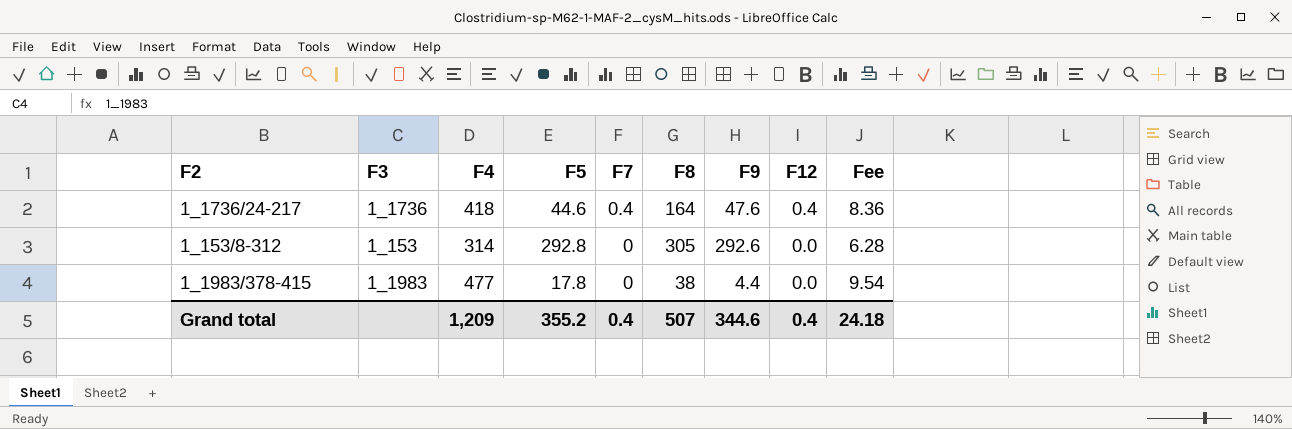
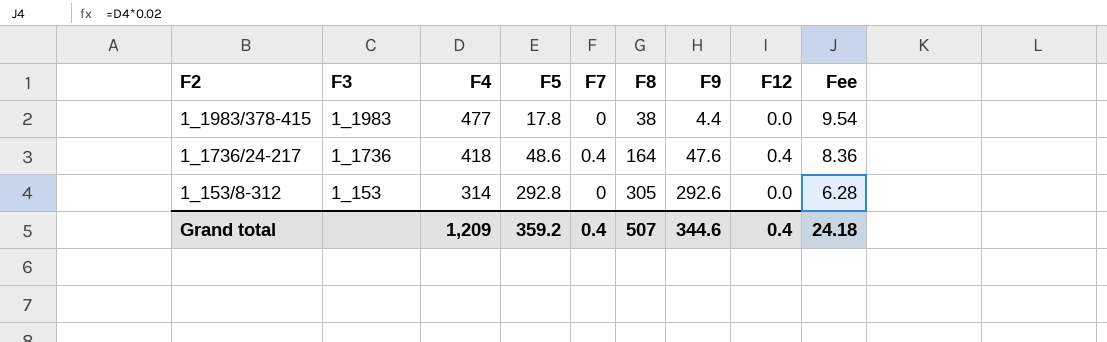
row order: F7 descending -> F2 descending
1_1736/24-217 | F5: 44.6 -> 48.6
Grand total | F5: 355.2 -> 359.2

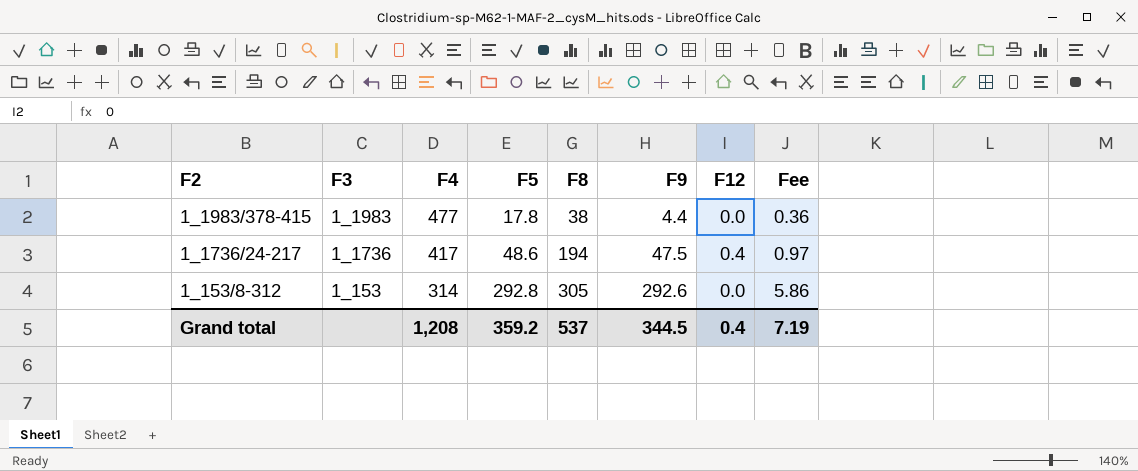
column F7 | position: 5 -> none
column Fee | formula: [F4] * 0.02 -> [F5] * 0.02
1_1736/24-217 | F4: 418 -> 417
1_1736/24-217 | F8: 164 -> 194
1_1736/24-217 | F9: 47.6 -> 47.5
Grand total | F4: 1,209 -> 1,208
Grand total | F8: 507 -> 537
Grand total | F9: 344.6 -> 344.5
Grand total | Fee: 24.18 -> 7.19

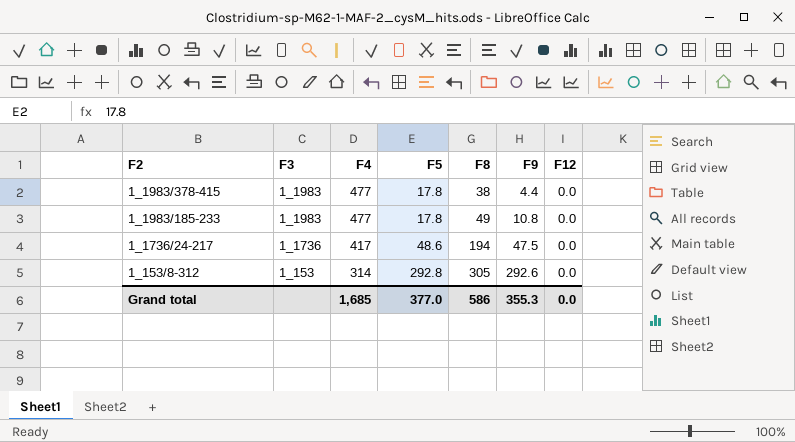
column Fee | formula: [F5] * 0.02 -> none
row 1_1983/185-233: none -> 1_1983 | 477 | 17.8 | 49 | 10.8 | 0.0
1_1736/24-217 | F12: 0.4 -> 0.0
Grand total | F4: 1,208 -> 1,685
Grand total | F5: 359.2 -> 377.0
Grand total | F8: 537 -> 586
Grand total | F9: 344.5 -> 355.3
Grand total | F12: 0.4 -> 0.0

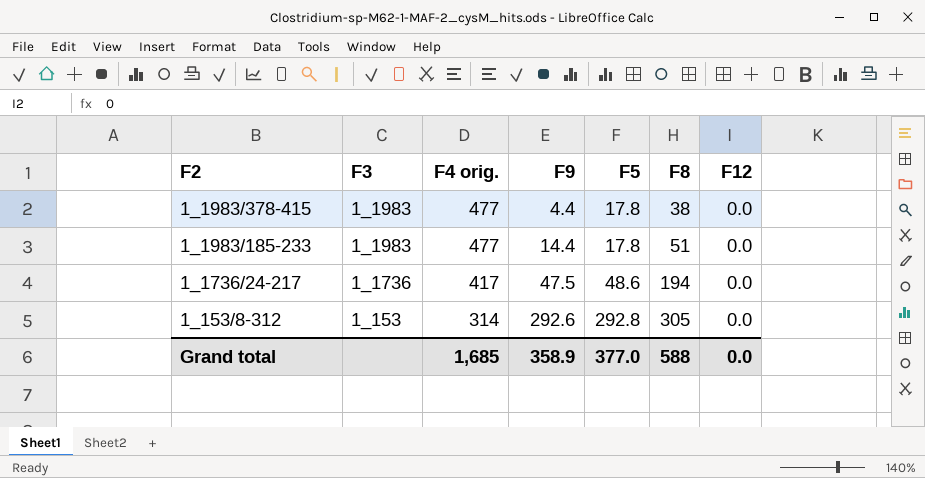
column name: F4 -> F4 orig.
column F9 | position: 6 -> 4
1_1983/185-233 | F9: 10.8 -> 14.4
1_1983/185-233 | F8: 49 -> 51
Grand total | F9: 355.3 -> 358.9
Grand total | F8: 586 -> 588

